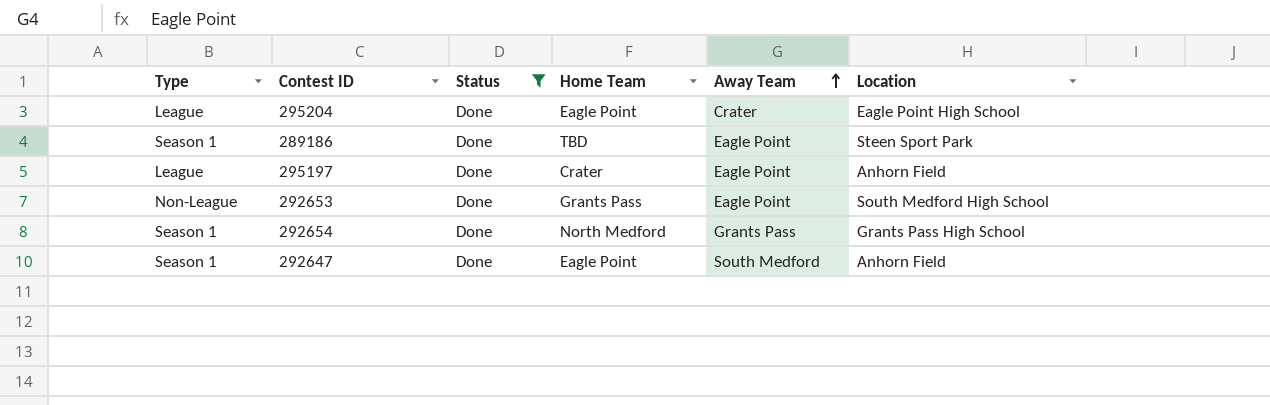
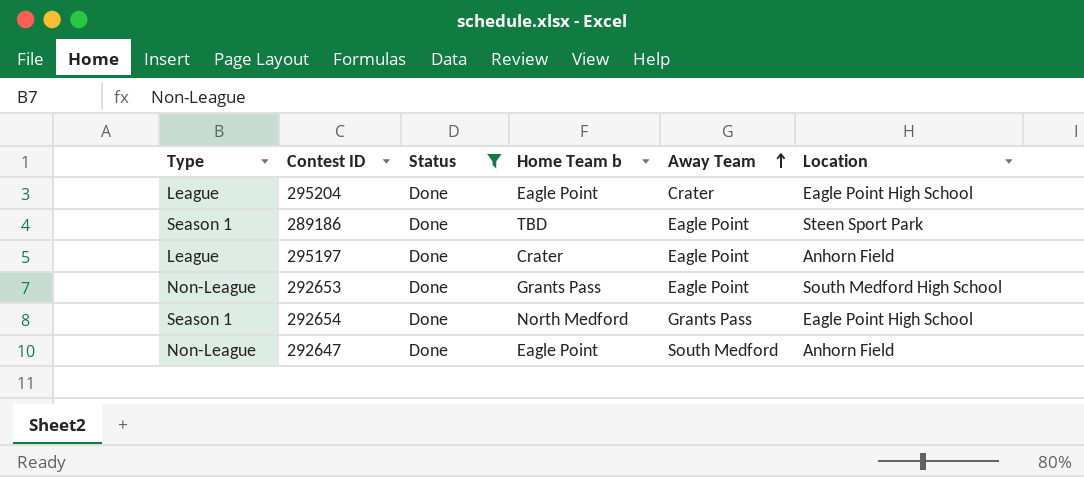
column name: Home Team -> Home Team b
292654 | Location: Grants Pass High School -> Eagle Point High School
292647 | Type: Season 1 -> Non-League

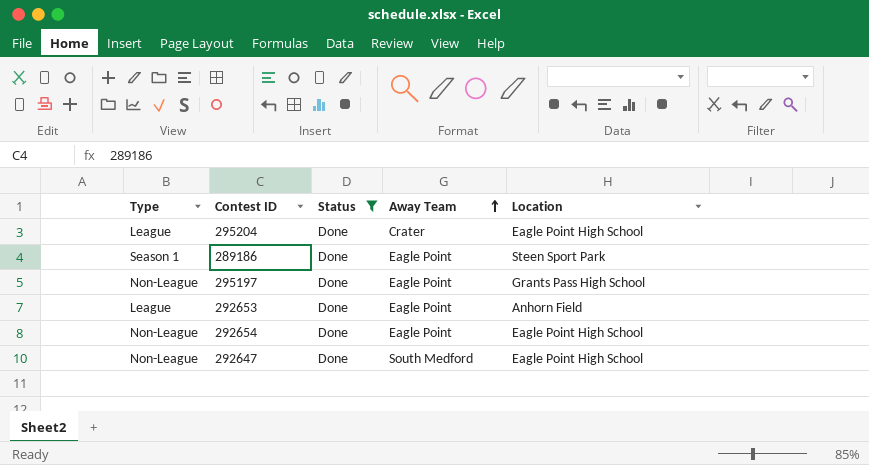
column Home Team b | position: 4 -> none
295197 | Type: League -> Non-League
295197 | Location: Anhorn Field -> Grants Pass High School
292653 | Type: Non-League -> League
292653 | Location: South Medford High School -> Anhorn Field
292654 | Type: Season 1 -> Non-League
292654 | Away Team: Grants Pass -> Eagle Point
292647 | Location: Anhorn Field -> Eagle Point High School

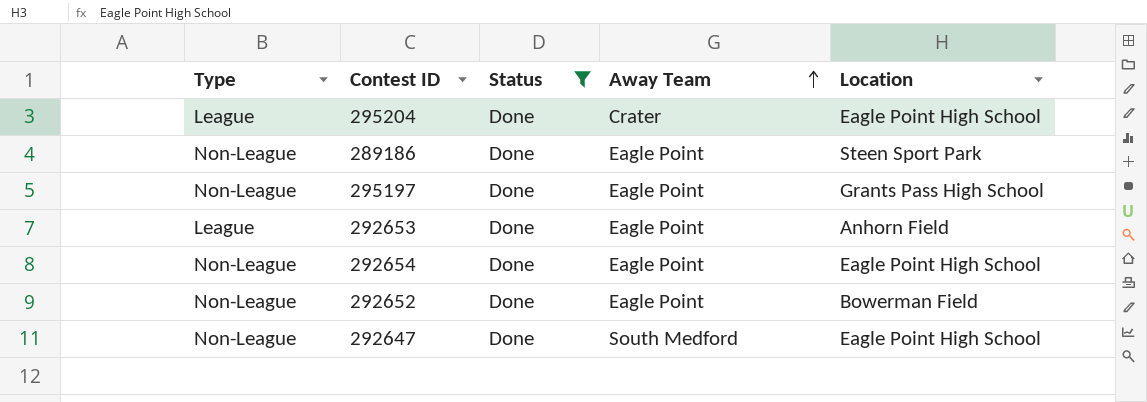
289186 | Type: Season 1 -> Non-League
row 292652: none -> Non-League | Done | Eagle Point | Bowerman Field

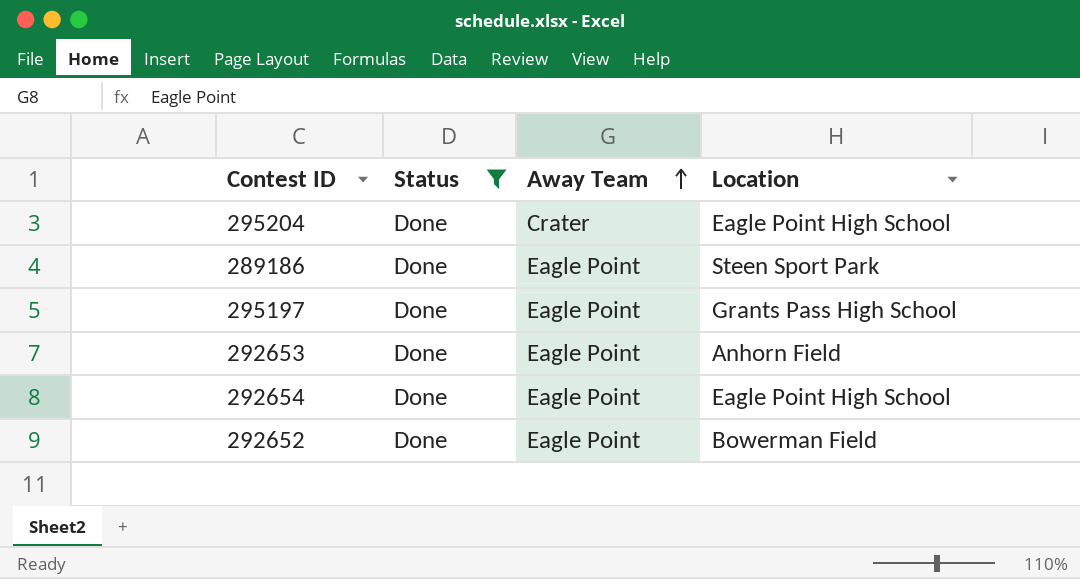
column Type | position: 1 -> none
row 292647: Non-League | Done | South Medford | Eagle Point High School -> none

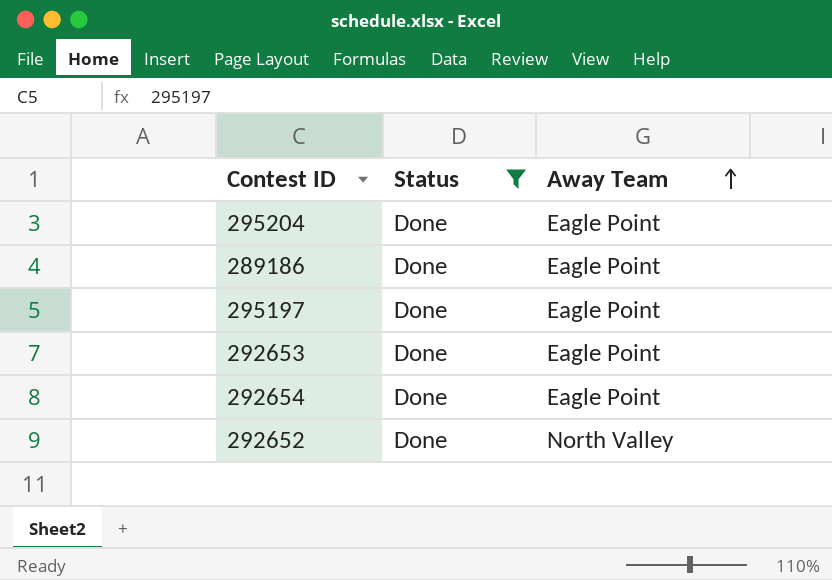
column Location | position: 4 -> none
295204 | Away Team: Crater -> Eagle Point
292652 | Away Team: Eagle Point -> North Valley

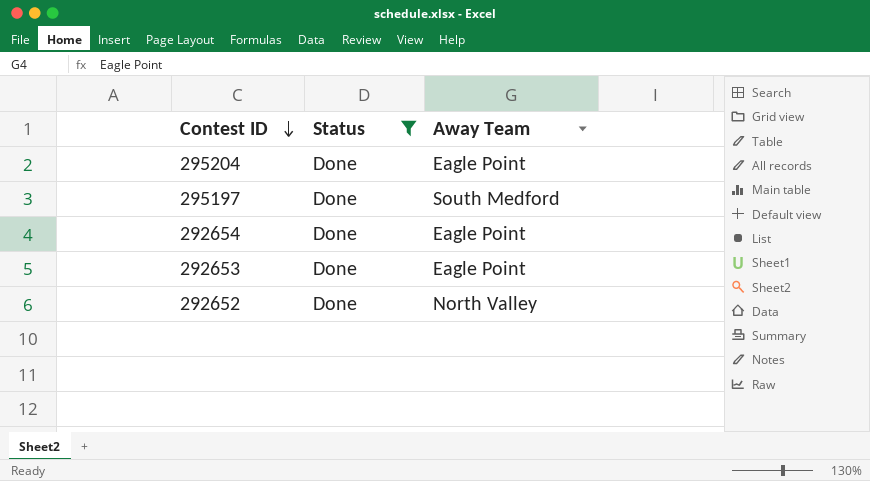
row order: Away Team ascending -> Contest ID descending
row 289186: Done | Eagle Point -> none
295197 | Away Team: Eagle Point -> South Medford

